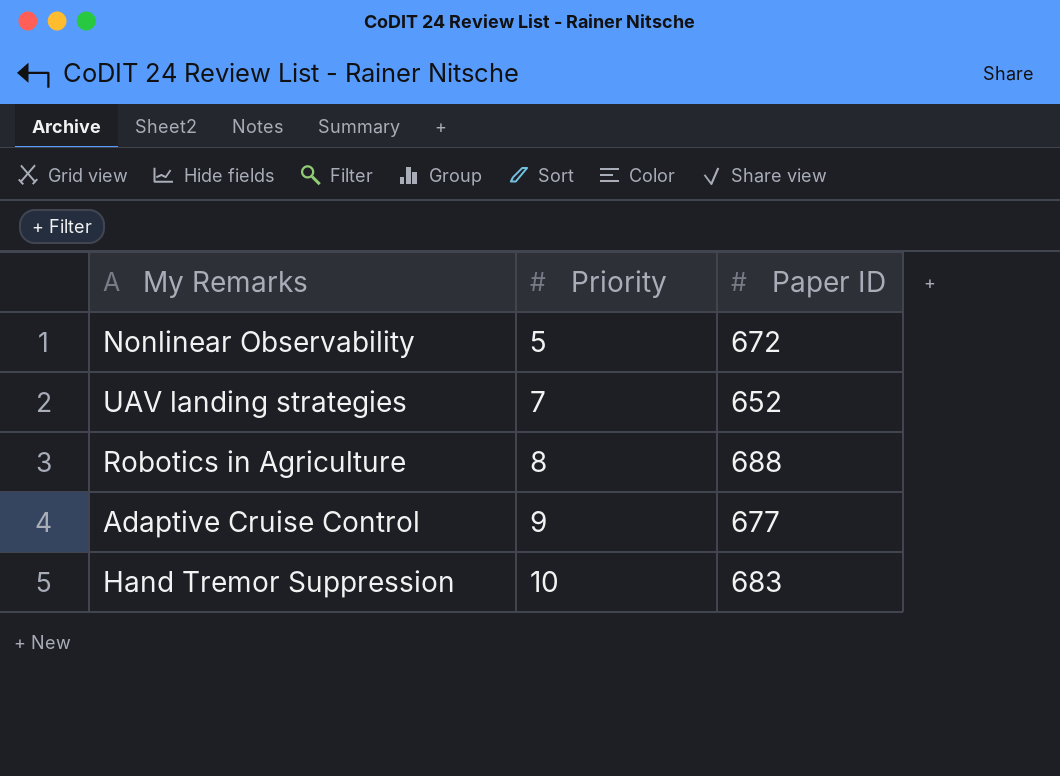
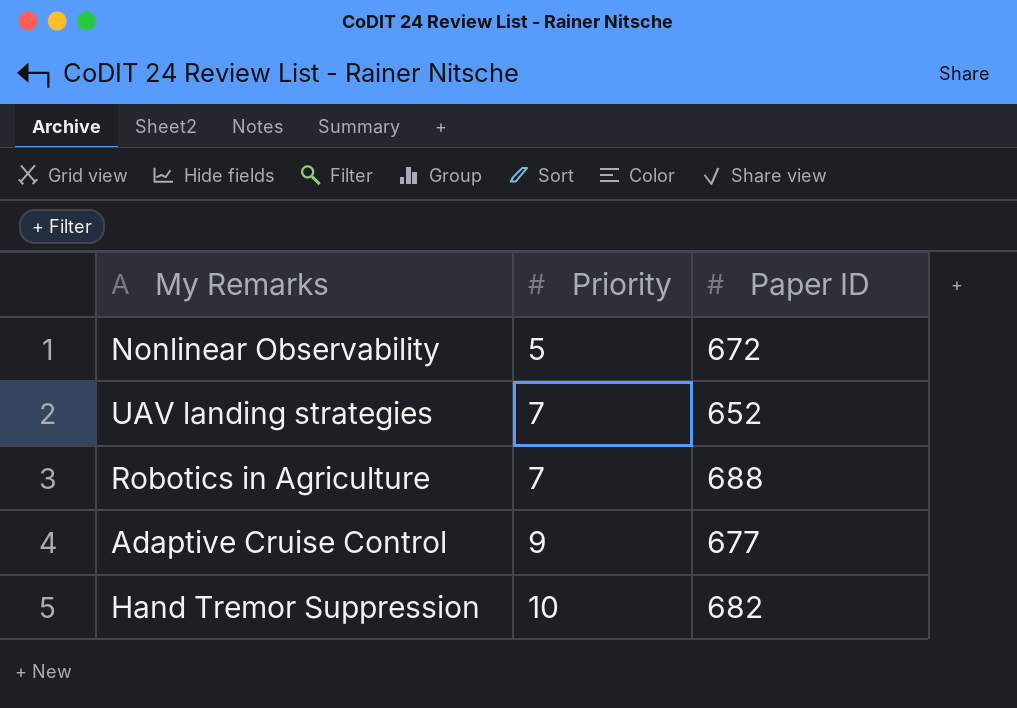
Robotics in Agriculture | Priority: 8 -> 7
Hand Tremor Suppression | Paper ID: 683 -> 682

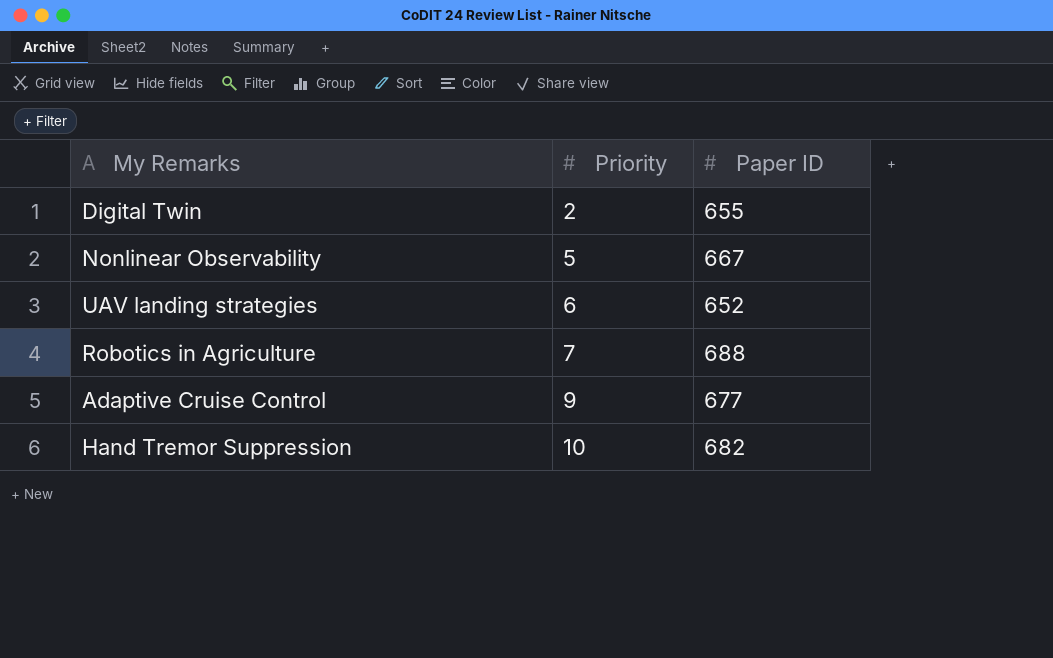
row Digital Twin: none -> 2 | 655
Nonlinear Observability | Paper ID: 672 -> 667
UAV landing strategies | Priority: 7 -> 6

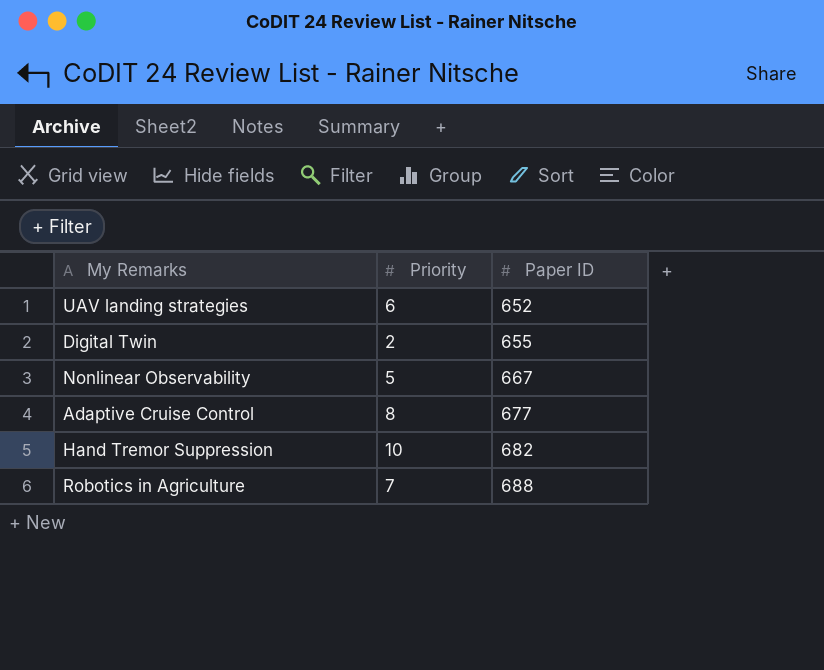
row order: Priority ascending -> Paper ID ascending
Adaptive Cruise Control | Priority: 9 -> 8

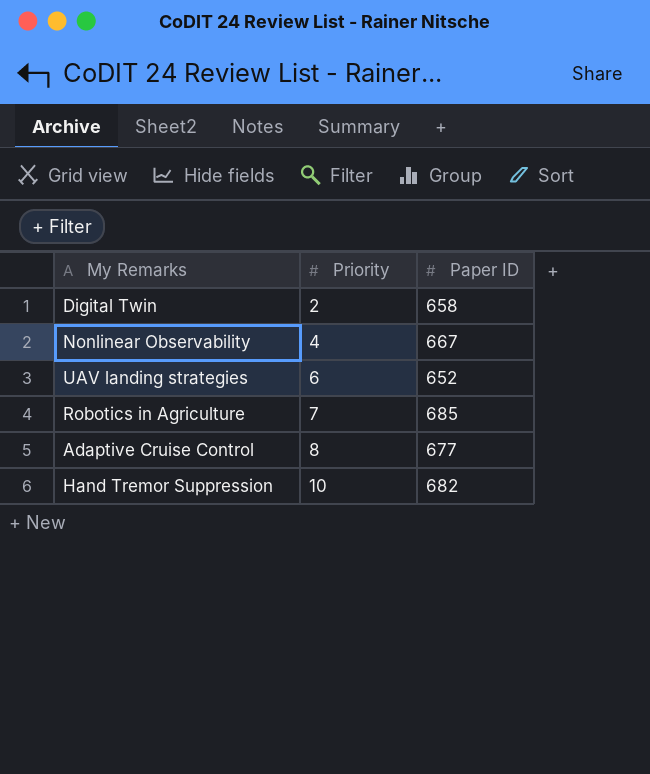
row order: Paper ID ascending -> Priority ascending
Digital Twin | Paper ID: 655 -> 658
Nonlinear Observability | Priority: 5 -> 4
Robotics in Agriculture | Paper ID: 688 -> 685

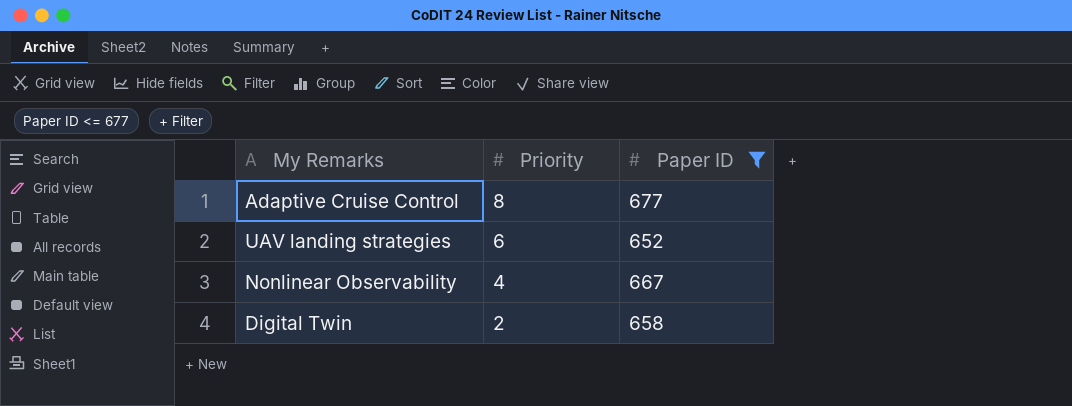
filter: none -> Paper ID <= 677
row order: Priority ascending -> Priority descending

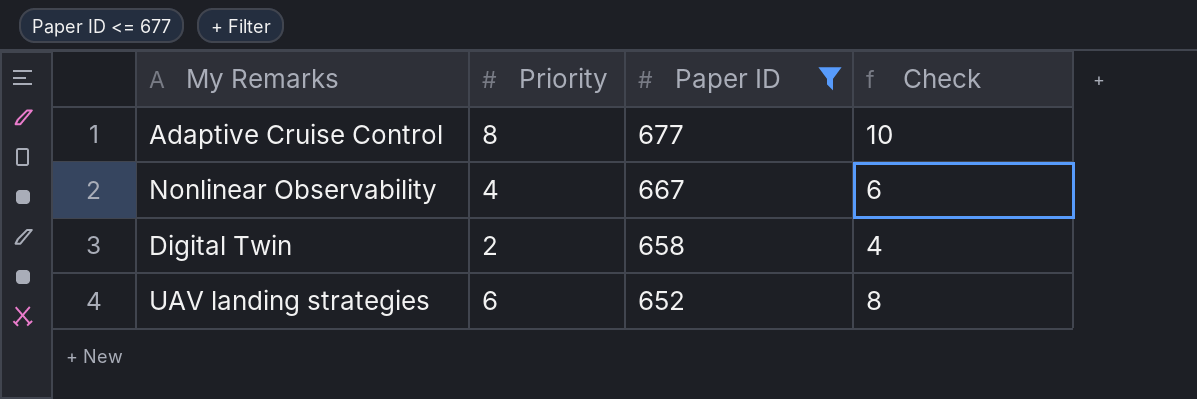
row order: Priority descending -> Paper ID descending
column Check | formula: none -> [Priority] + 2

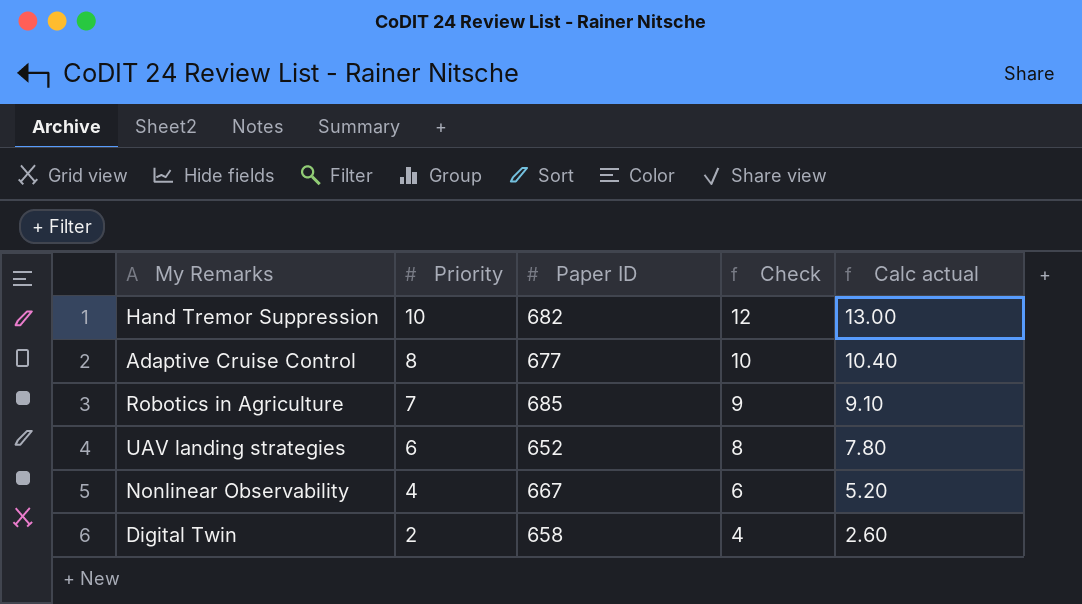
filter: Paper ID <= 677 -> none
row order: Paper ID descending -> Priority descending
column Calc actual | formula: none -> [Priority] * 1.3

